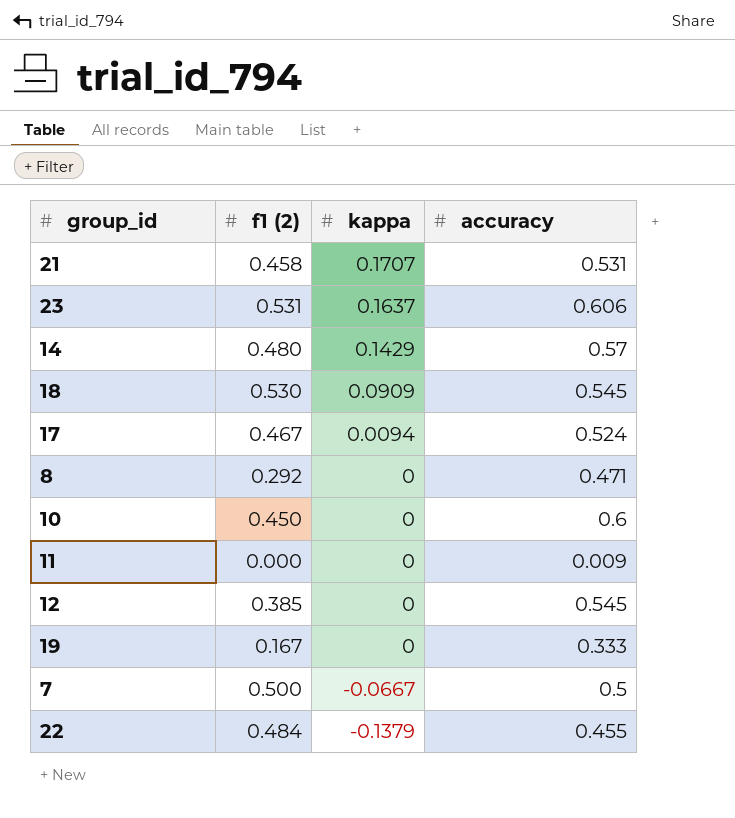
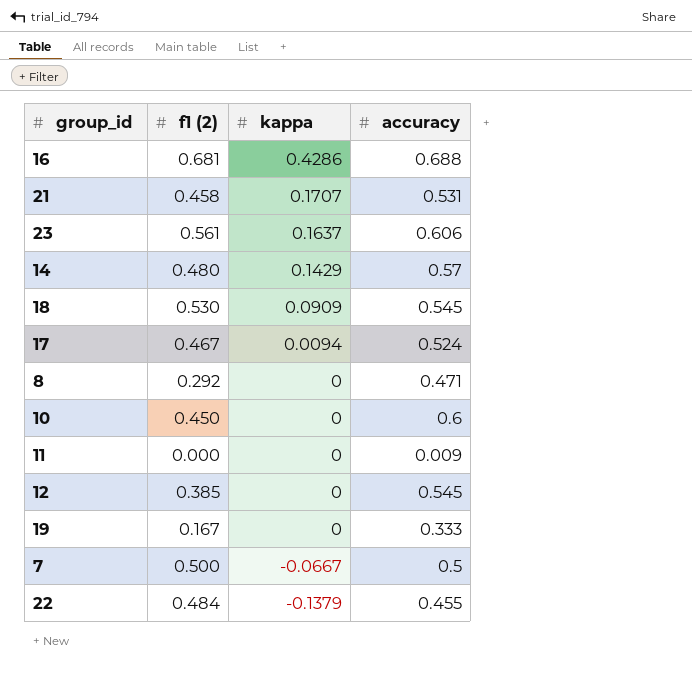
row 16: none -> 0.681 | 0.4286 | 0.688
23 | f1 (2): 0.531 -> 0.561

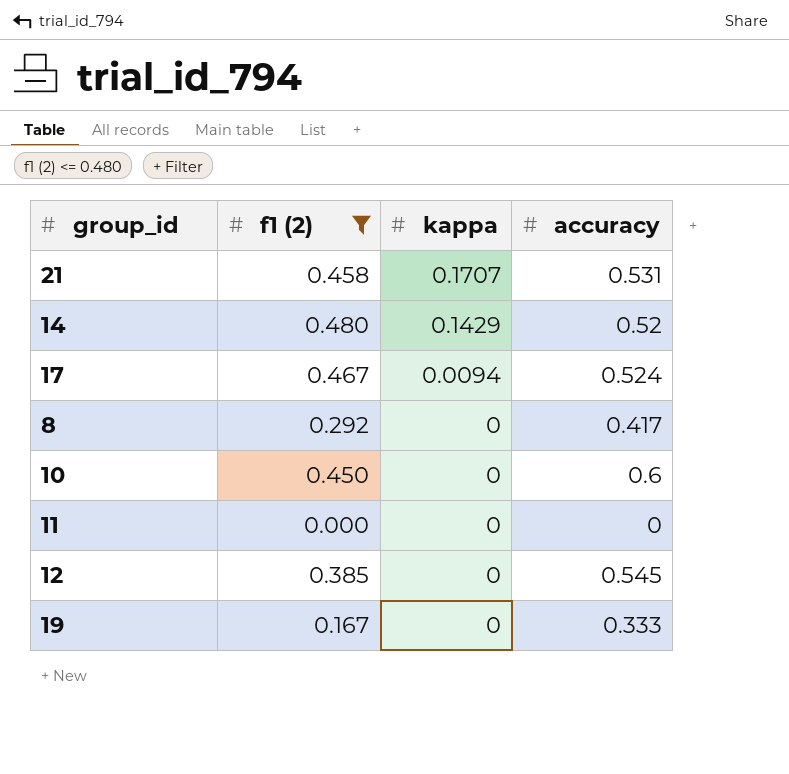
filter: none -> f1 (2) <= 0.480
14 | accuracy: 0.57 -> 0.52
8 | accuracy: 0.471 -> 0.417
11 | accuracy: 0.009 -> 0

